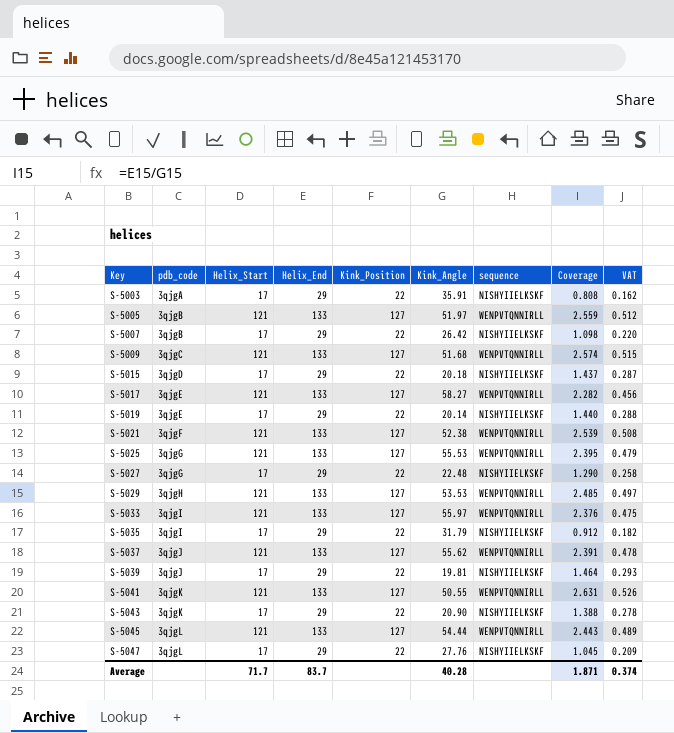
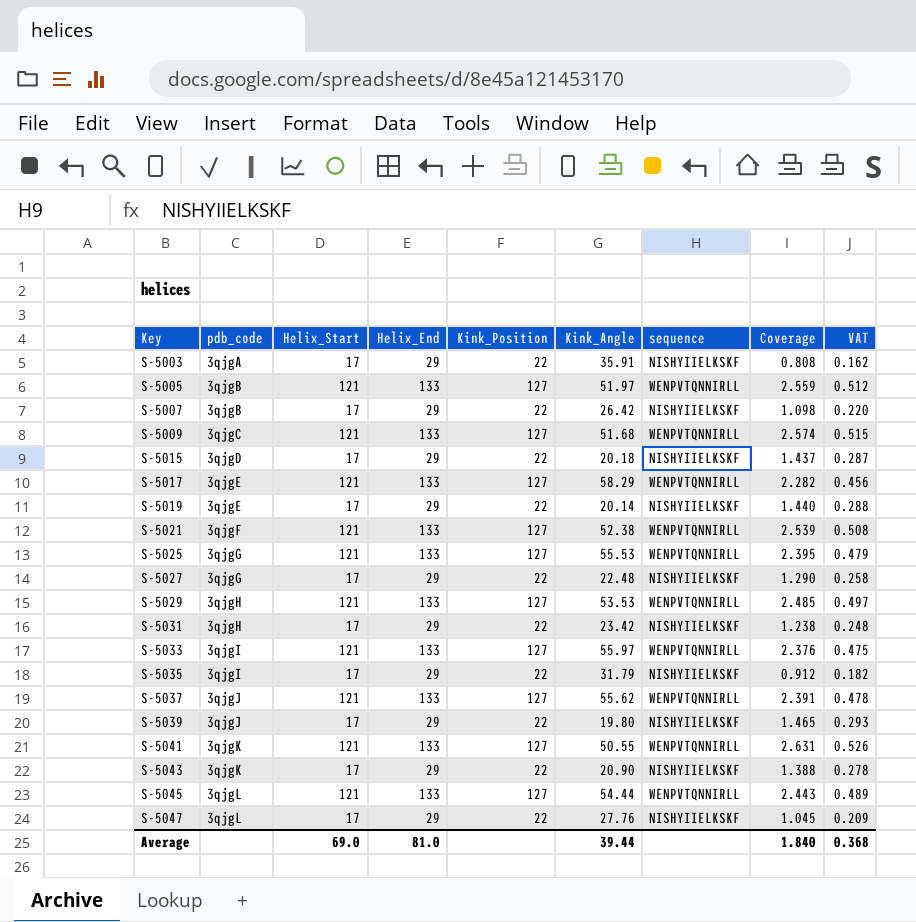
S-5017 | Kink_Angle: 58.27 -> 58.29
row S-5031: none -> 3qjgH | 17 | 29 | 22 | 23.42 | NISHYIIELKSKF | 1.238 | 0.248
S-5039 | Kink_Angle: 19.81 -> 19.80
S-5039 | Coverage: 1.464 -> 1.465
Average | Helix_Start: 71.7 -> 69.0
Average | Helix_End: 83.7 -> 81.0
Average | Kink_Angle: 40.28 -> 39.44
Average | Coverage: 1.871 -> 1.840
Average | VAT: 0.374 -> 0.368

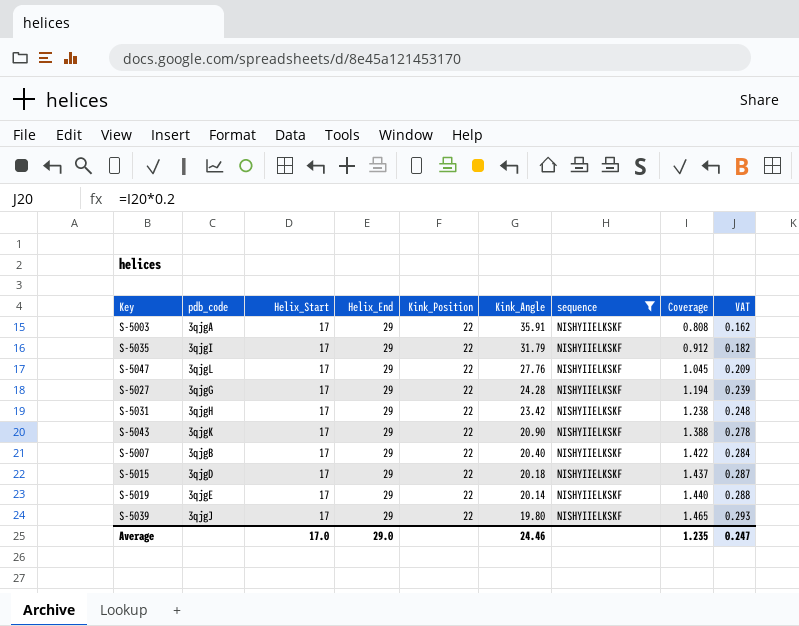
filter: none -> sequence = NISHYIIELKSKF
row order: Key ascending -> Kink_Angle descending
S-5027 | Kink_Angle: 22.48 -> 24.28
S-5027 | Coverage: 1.290 -> 1.194
S-5027 | VAT: 0.258 -> 0.239
S-5007 | Kink_Angle: 26.42 -> 20.40
S-5007 | Coverage: 1.098 -> 1.422
S-5007 | VAT: 0.220 -> 0.284
Average | Helix_Start: 69.0 -> 17.0
Average | Helix_End: 81.0 -> 29.0
Average | Kink_Angle: 39.44 -> 24.46
Average | Coverage: 1.840 -> 1.235
Average | VAT: 0.368 -> 0.247

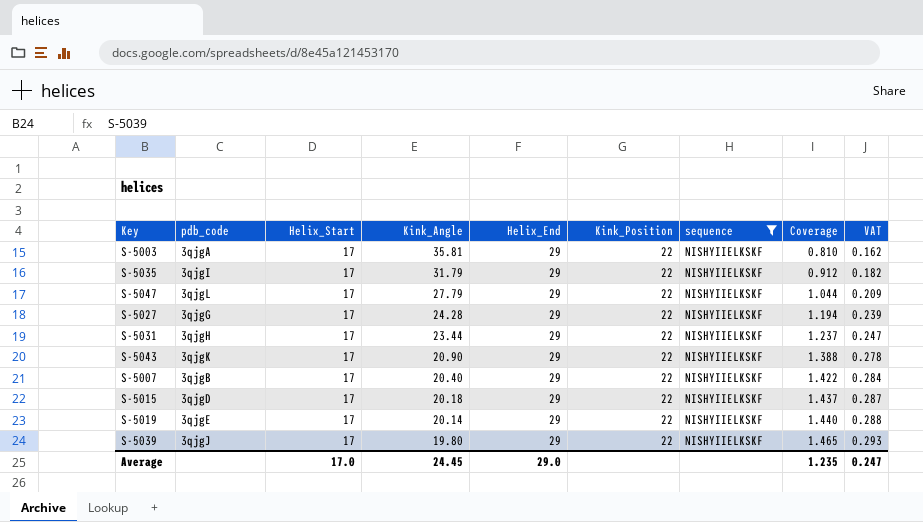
column Kink_Angle | position: 6 -> 4
S-5003 | Kink_Angle: 35.91 -> 35.81
S-5003 | Coverage: 0.808 -> 0.810
S-5047 | Kink_Angle: 27.76 -> 27.79
S-5047 | Coverage: 1.045 -> 1.044
S-5031 | Kink_Angle: 23.42 -> 23.44
S-5031 | Coverage: 1.238 -> 1.237
S-5031 | VAT: 0.248 -> 0.247
Average | Kink_Angle: 24.46 -> 24.45

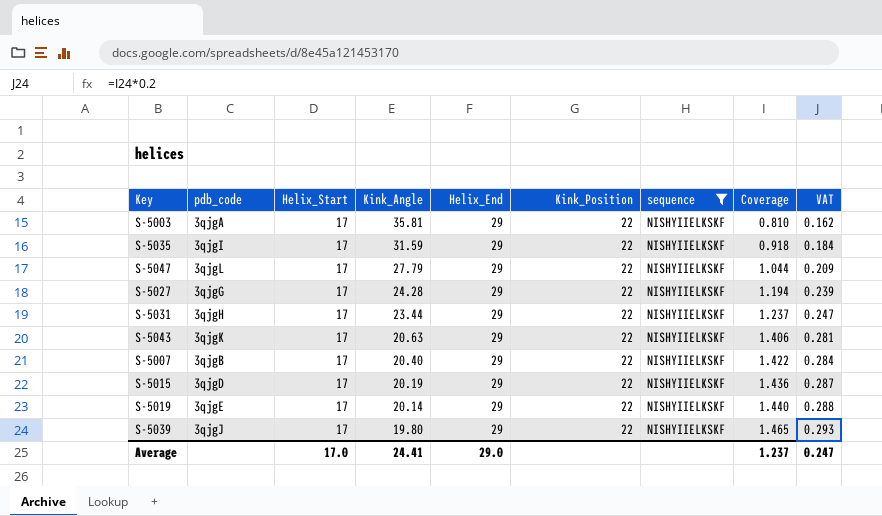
S-5035 | Kink_Angle: 31.79 -> 31.59
S-5035 | Coverage: 0.912 -> 0.918
S-5035 | VAT: 0.182 -> 0.184
S-5043 | Kink_Angle: 20.90 -> 20.63
S-5043 | Coverage: 1.388 -> 1.406
S-5043 | VAT: 0.278 -> 0.281
S-5015 | Kink_Angle: 20.18 -> 20.19
S-5015 | Coverage: 1.437 -> 1.436
Average | Kink_Angle: 24.45 -> 24.41
Average | Coverage: 1.235 -> 1.237

